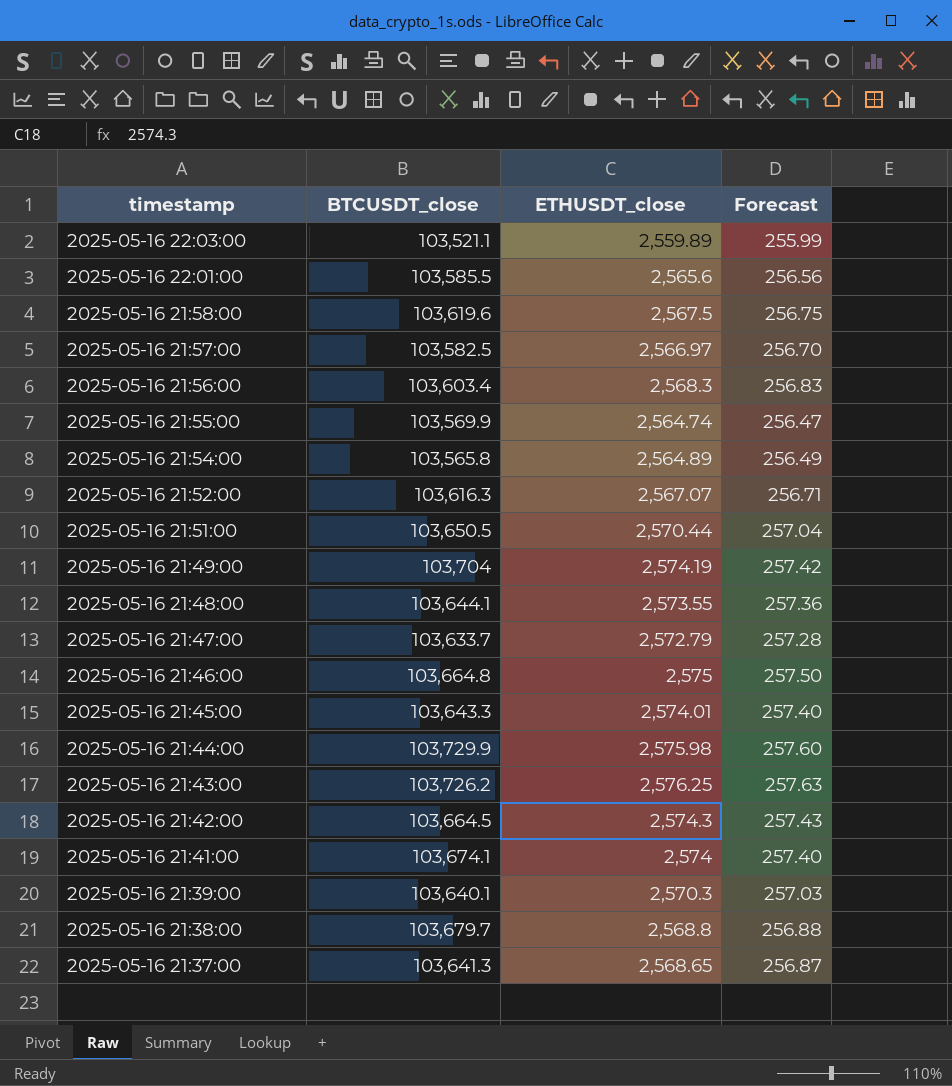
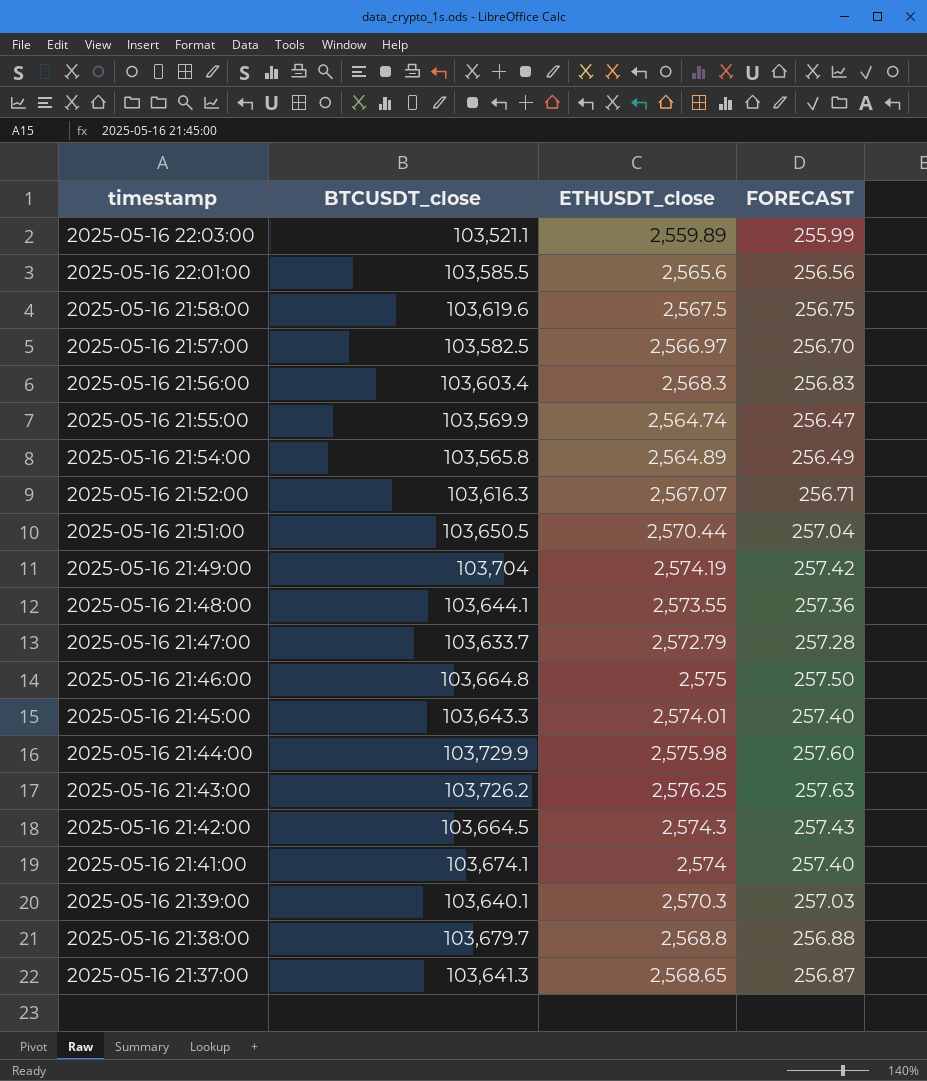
column name: Forecast -> FORECAST

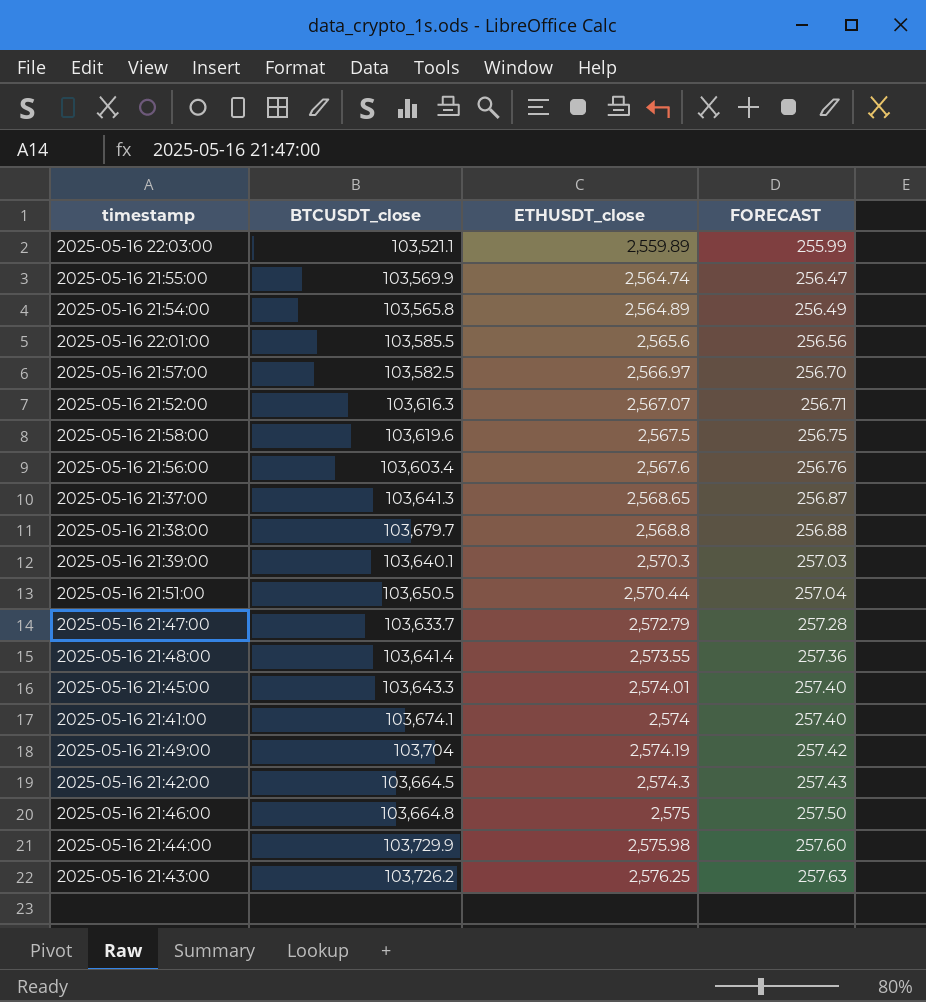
row order: timestamp descending -> FORECAST ascending
2025-05-16 21:56:00 | ETHUSDT_close: 2,568.3 -> 2,567.6
2025-05-16 21:56:00 | FORECAST: 256.83 -> 256.76
2025-05-16 21:48:00 | BTCUSDT_close: 103,644.1 -> 103,641.4

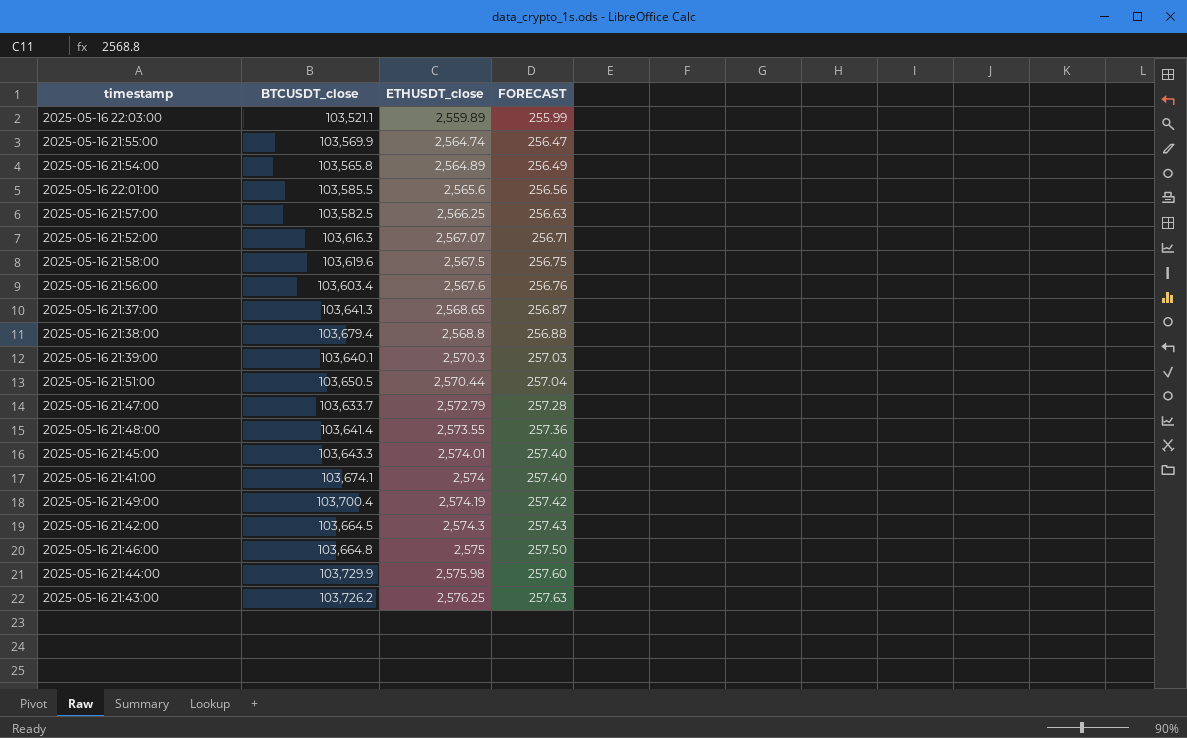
2025-05-16 21:57:00 | ETHUSDT_close: 2,566.97 -> 2,566.25
2025-05-16 21:57:00 | FORECAST: 256.70 -> 256.63
2025-05-16 21:38:00 | BTCUSDT_close: 103,679.7 -> 103,679.4
2025-05-16 21:49:00 | BTCUSDT_close: 103,704 -> 103,700.4

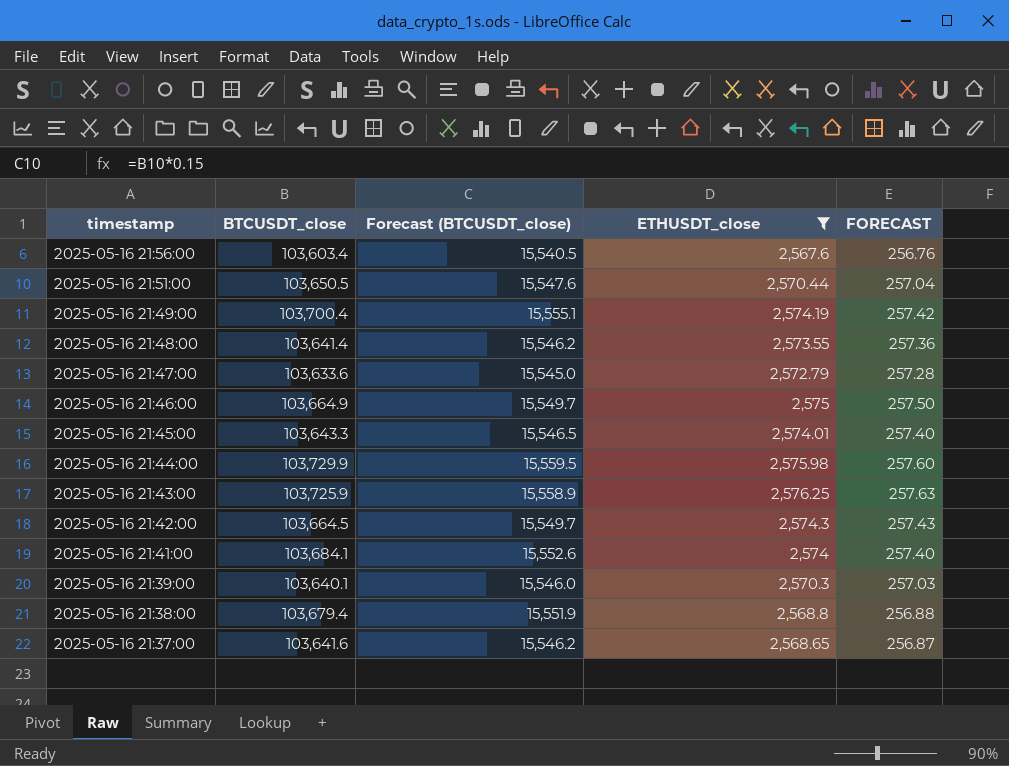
filter: none -> ETHUSDT_close >= 2,567.6
row order: FORECAST ascending -> timestamp descending
column Forecast (BTCUSDT_close) | formula: none -> [BTCUSDT_close] * 0.15
2025-05-16 21:47:00 | BTCUSDT_close: 103,633.7 -> 103,633.6
2025-05-16 21:46:00 | BTCUSDT_close: 103,664.8 -> 103,664.9
2025-05-16 21:43:00 | BTCUSDT_close: 103,726.2 -> 103,725.9
2025-05-16 21:41:00 | BTCUSDT_close: 103,674.1 -> 103,684.1
2025-05-16 21:37:00 | BTCUSDT_close: 103,641.3 -> 103,641.6

